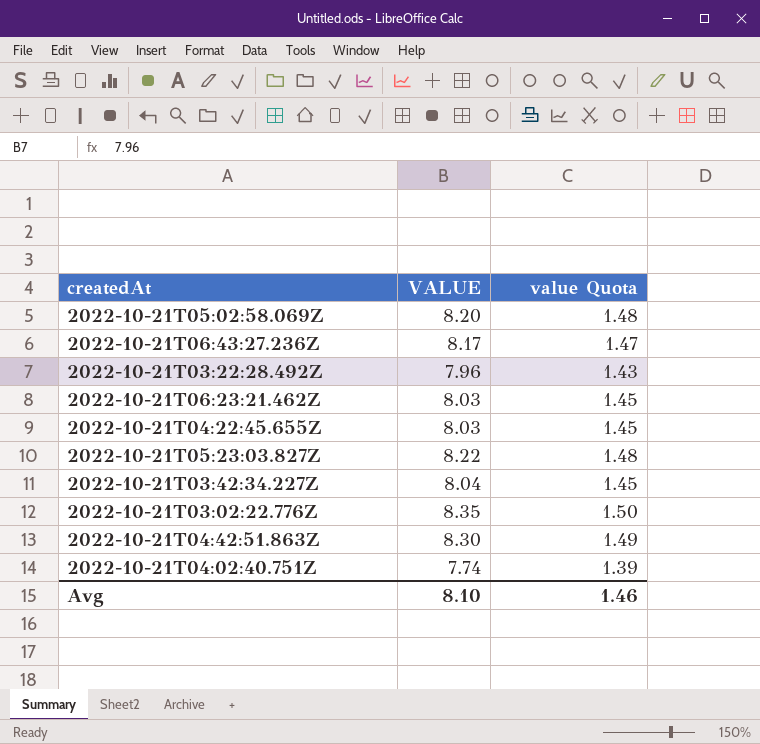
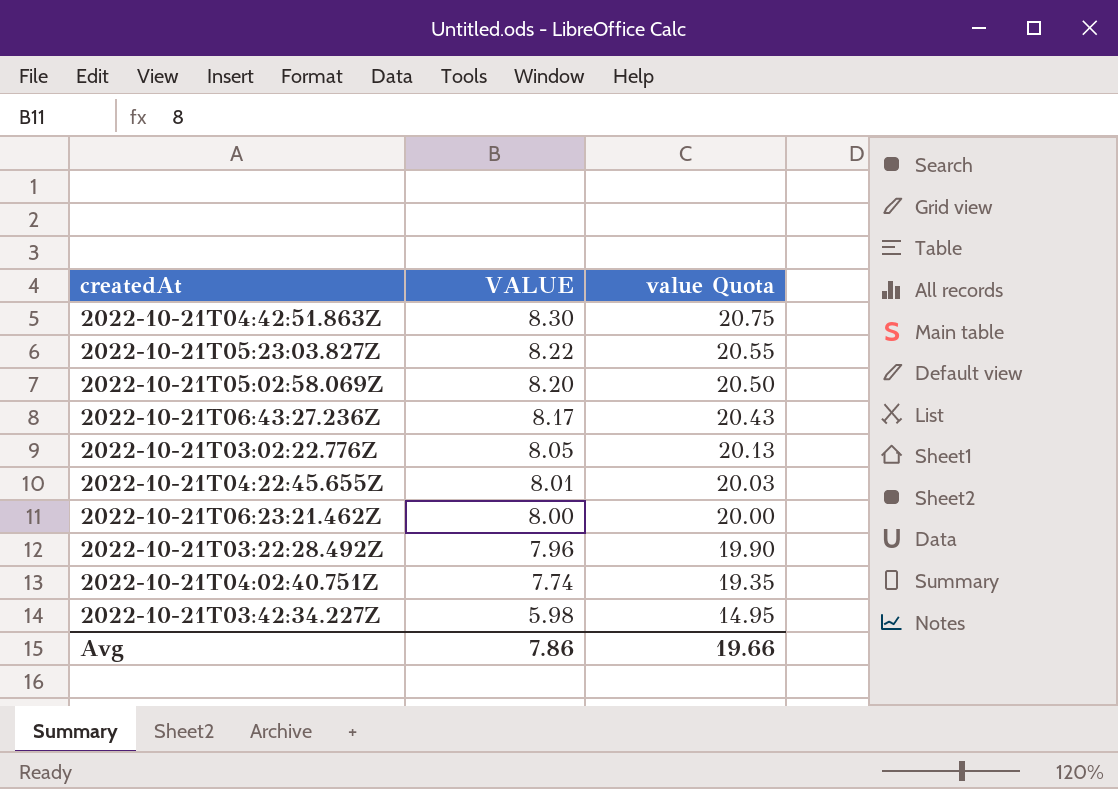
row order: none -> VALUE descending
column value Quota | formula: [VALUE] * 0.18 -> [VALUE] * 2.5
2022-10-21T03:02:22.776Z | VALUE: 8.35 -> 8.05
2022-10-21T04:22:45.655Z | VALUE: 8.03 -> 8.01
2022-10-21T06:23:21.462Z | VALUE: 8.03 -> 8.00
2022-10-21T03:42:34.227Z | VALUE: 8.04 -> 5.98
Avg | VALUE: 8.10 -> 7.86
Avg | value Quota: 1.46 -> 19.66

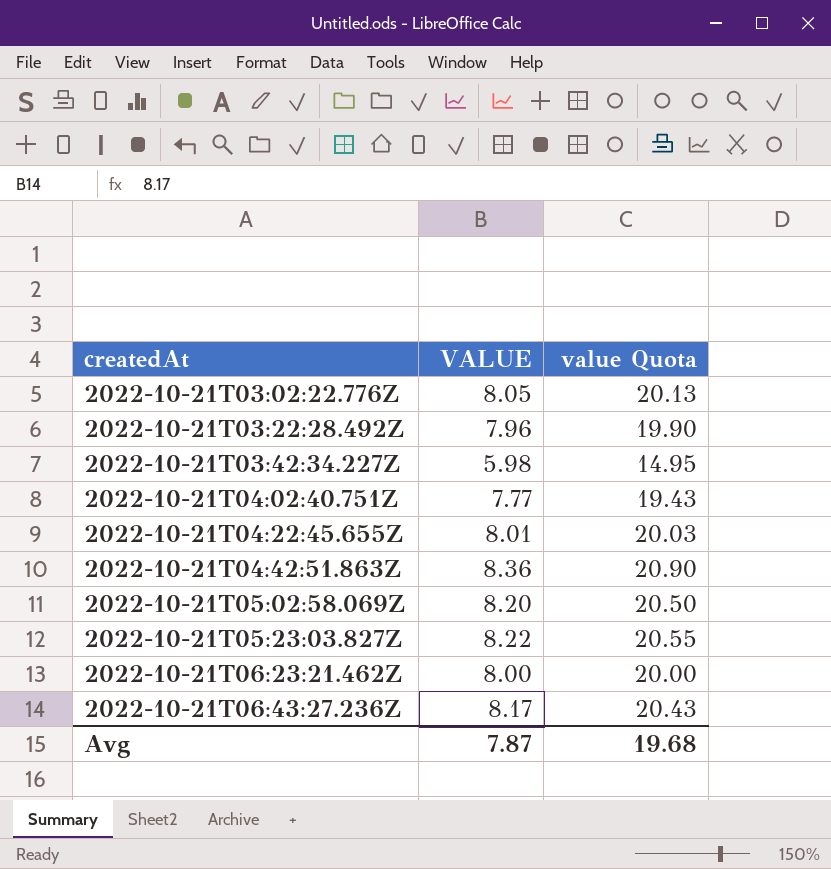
row order: VALUE descending -> createdAt ascending
2022-10-21T04:02:40.751Z | VALUE: 7.74 -> 7.77
2022-10-21T04:02:40.751Z | value Quota: 19.35 -> 19.43
2022-10-21T04:42:51.863Z | VALUE: 8.30 -> 8.36
2022-10-21T04:42:51.863Z | value Quota: 20.75 -> 20.90
Avg | VALUE: 7.86 -> 7.87
Avg | value Quota: 19.66 -> 19.68

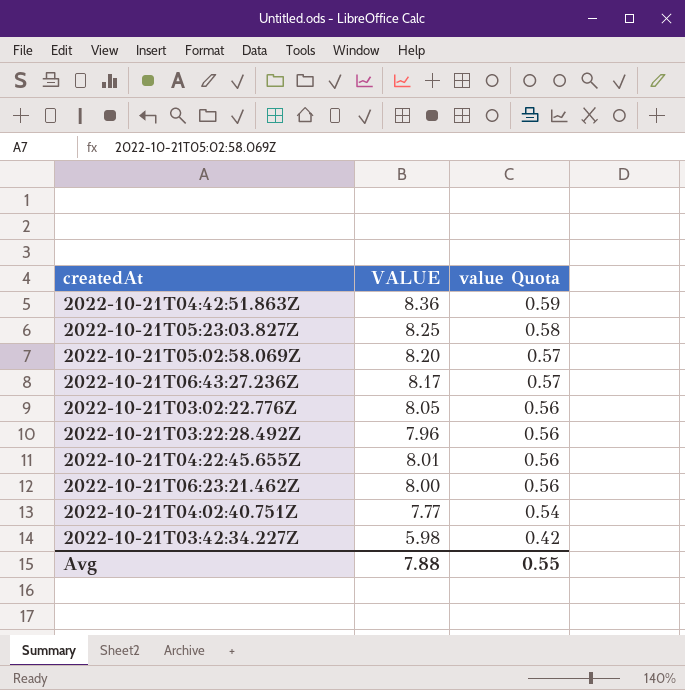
row order: createdAt ascending -> value Quota descending
column value Quota | formula: [VALUE] * 2.5 -> [VALUE] * 0.07
2022-10-21T05:23:03.827Z | VALUE: 8.22 -> 8.25
Avg | VALUE: 7.87 -> 7.88
Avg | value Quota: 19.68 -> 0.55

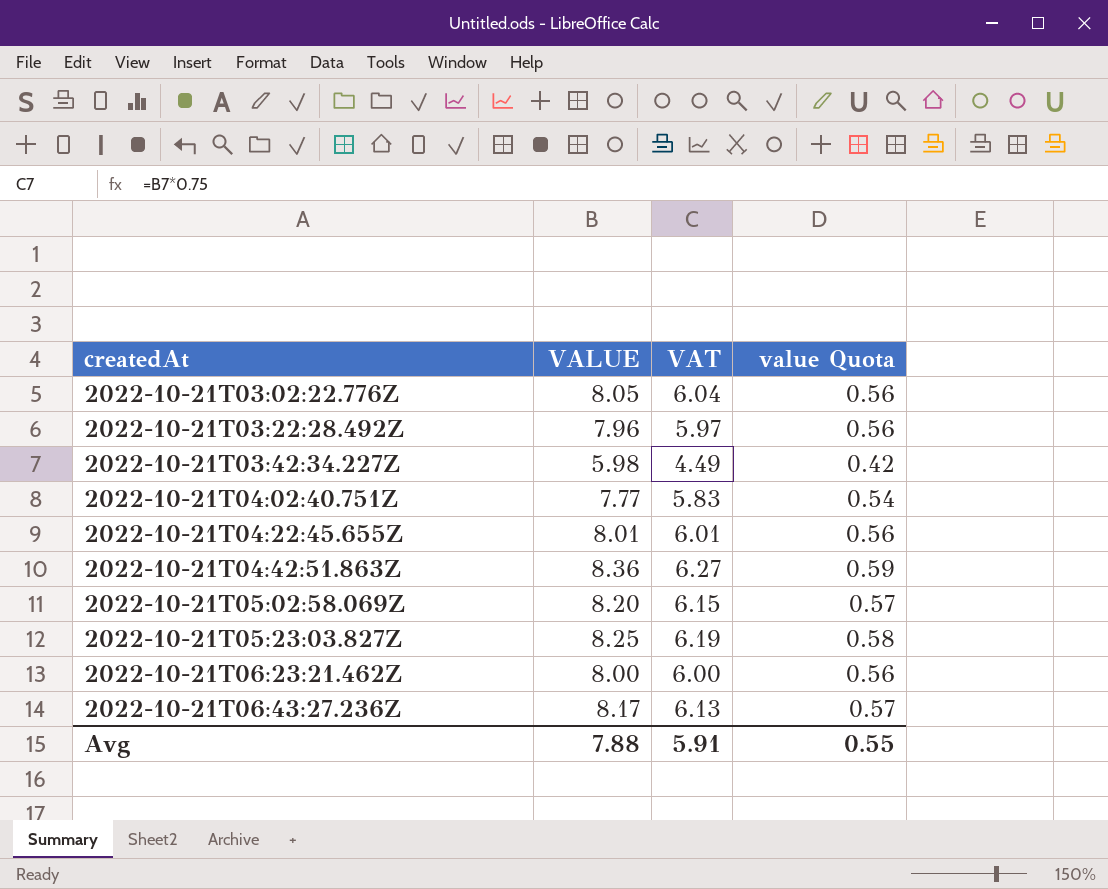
row order: value Quota descending -> createdAt ascending
column VAT | formula: none -> [VALUE] * 0.75

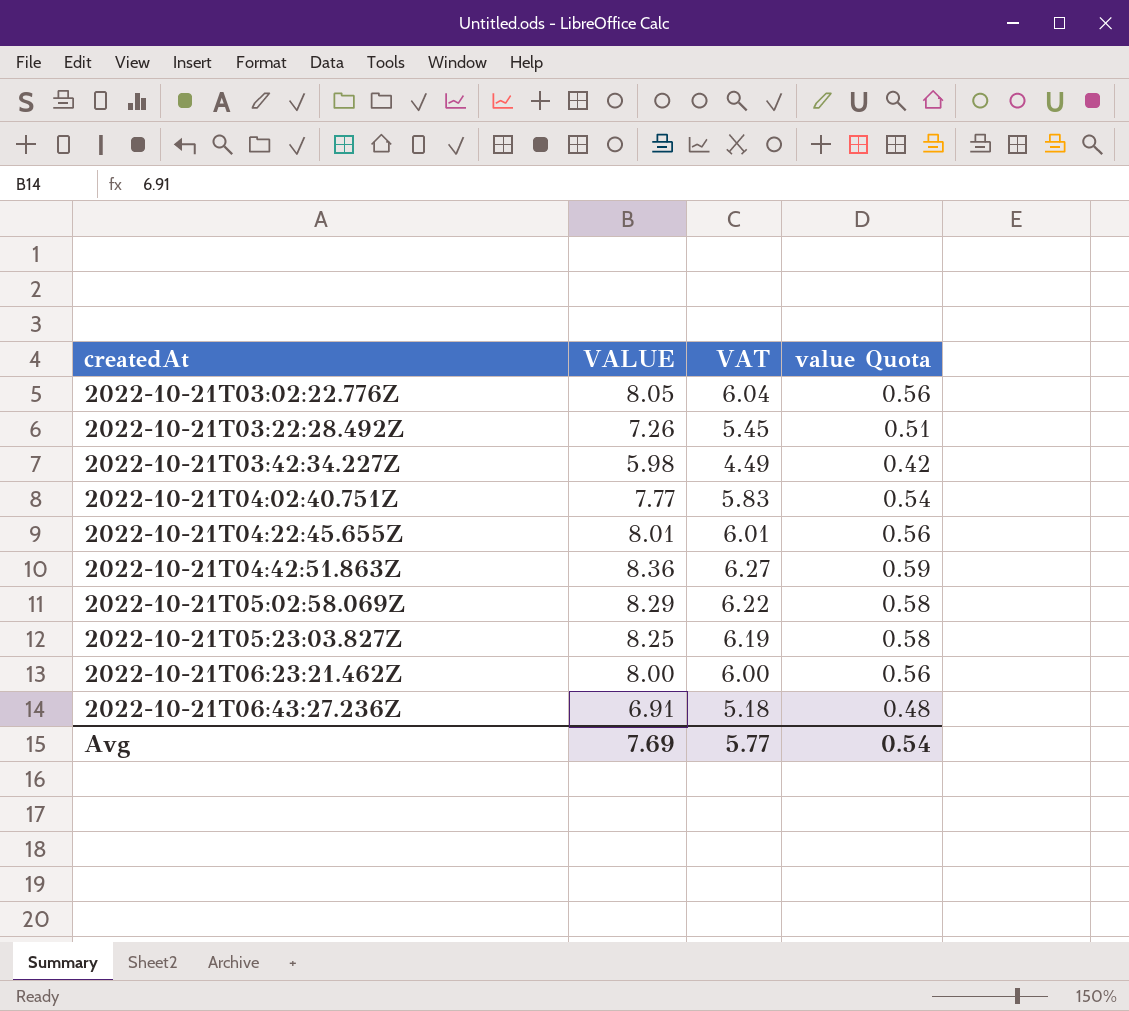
2022-10-21T03:22:28.492Z | VALUE: 7.96 -> 7.26
2022-10-21T03:22:28.492Z | VAT: 5.97 -> 5.45
2022-10-21T03:22:28.492Z | value Quota: 0.56 -> 0.51
2022-10-21T05:02:58.069Z | VALUE: 8.20 -> 8.29
2022-10-21T05:02:58.069Z | VAT: 6.15 -> 6.22
2022-10-21T05:02:58.069Z | value Quota: 0.57 -> 0.58
2022-10-21T06:43:27.236Z | VALUE: 8.17 -> 6.91
2022-10-21T06:43:27.236Z | VAT: 6.13 -> 5.18
2022-10-21T06:43:27.236Z | value Quota: 0.57 -> 0.48
Avg | VALUE: 7.88 -> 7.69
Avg | VAT: 5.91 -> 5.77
Avg | value Quota: 0.55 -> 0.54

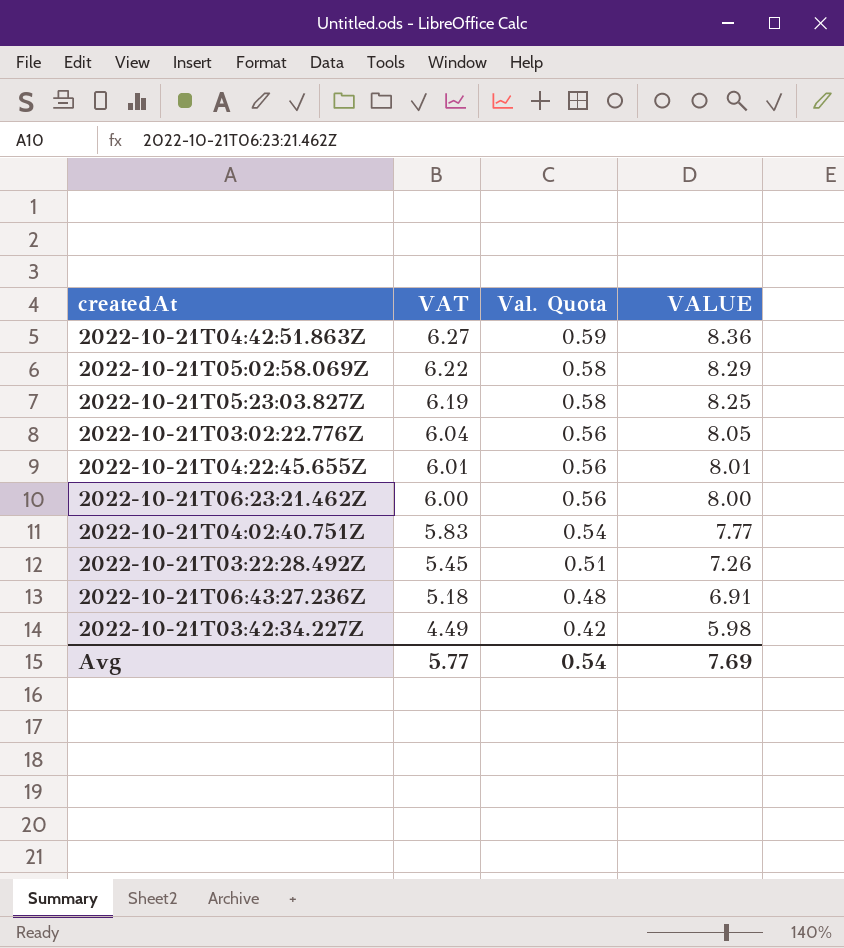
row order: createdAt ascending -> VAT descending
column name: value Quota -> Val. Quota
column VALUE | position: 2 -> 4

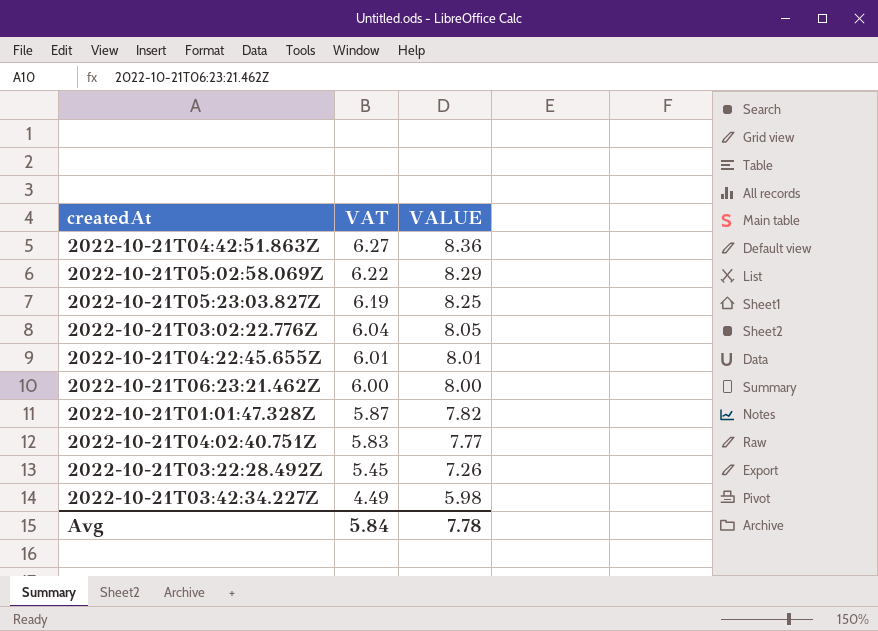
column Val. Quota | formula: [VALUE] * 0.07 -> none
row 2022-10-21T06:43:27.236Z: 5.18 | 0.48 | 6.91 -> none
row 2022-10-21T01:01:47.328Z: none -> 5.87 | 7.82
Avg | VAT: 5.77 -> 5.84
Avg | VALUE: 7.69 -> 7.78

